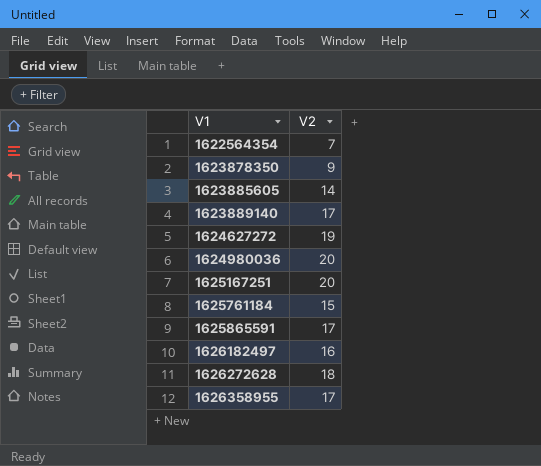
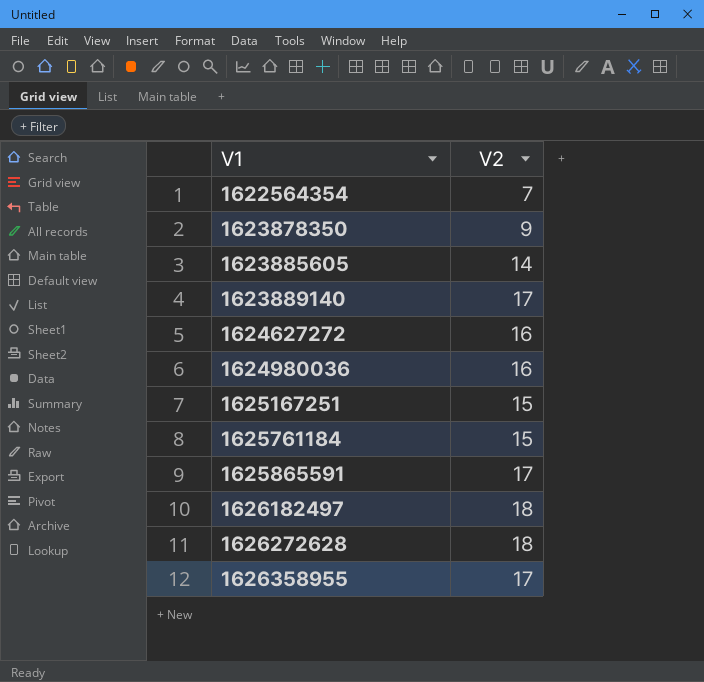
1624627272 | V2: 19 -> 16
1624980036 | V2: 20 -> 16
1625167251 | V2: 20 -> 15
1626182497 | V2: 16 -> 18

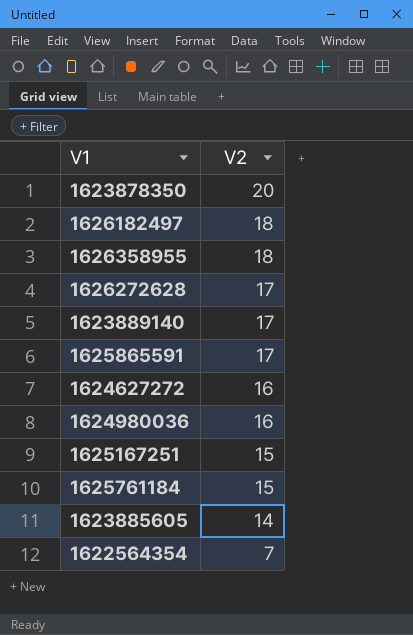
row order: V1 ascending -> V2 descending
1623878350 | V2: 9 -> 20
1626358955 | V2: 17 -> 18
1626272628 | V2: 18 -> 17

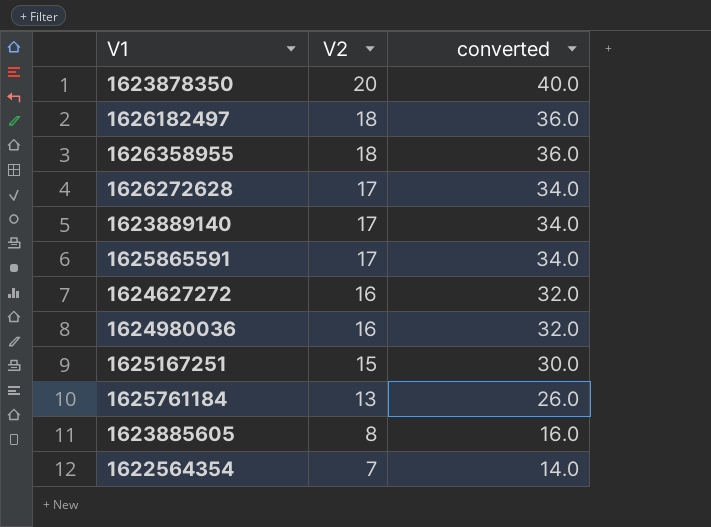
column converted | formula: none -> [V2] * 2
1625761184 | V2: 15 -> 13
1623885605 | V2: 14 -> 8

